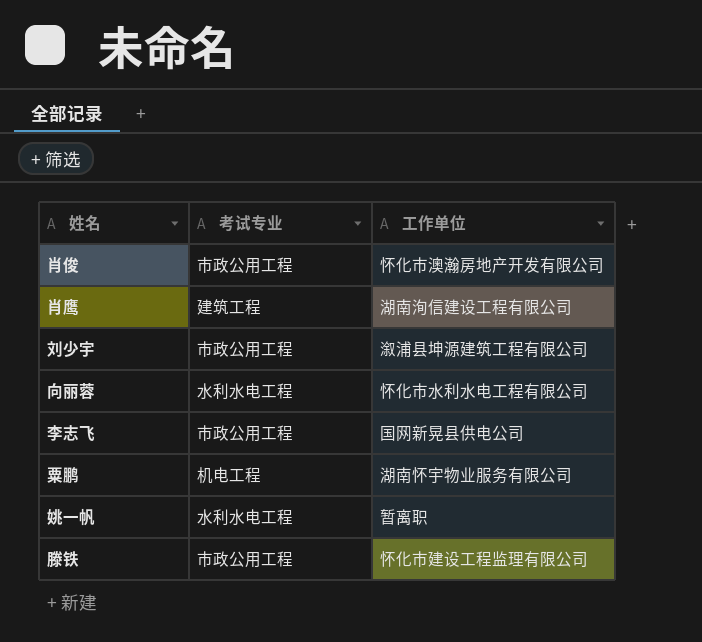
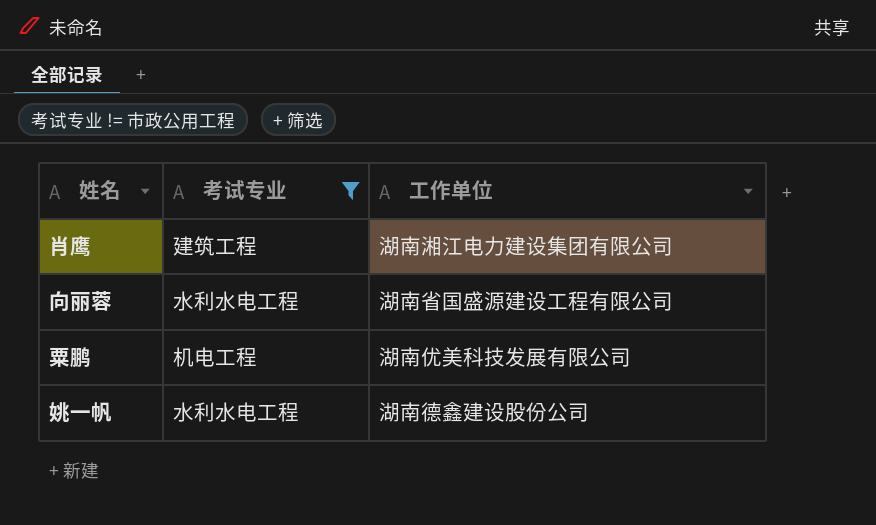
filter: none -> 考试专业 != 市政公用工程
肖鹰 | 工作单位: 湖南洵信建设工程有限公司 -> 湖南湘江电力建设集团有限公司
向丽蓉 | 工作单位: 怀化市水利水电工程有限公司 -> 湖南省国盛源建设工程有限公司
粟鹏 | 工作单位: 湖南怀宇物业服务有限公司 -> 湖南优美科技发展有限公司
姚一帆 | 工作单位: 暂离职 -> 湖南德鑫建设股份公司

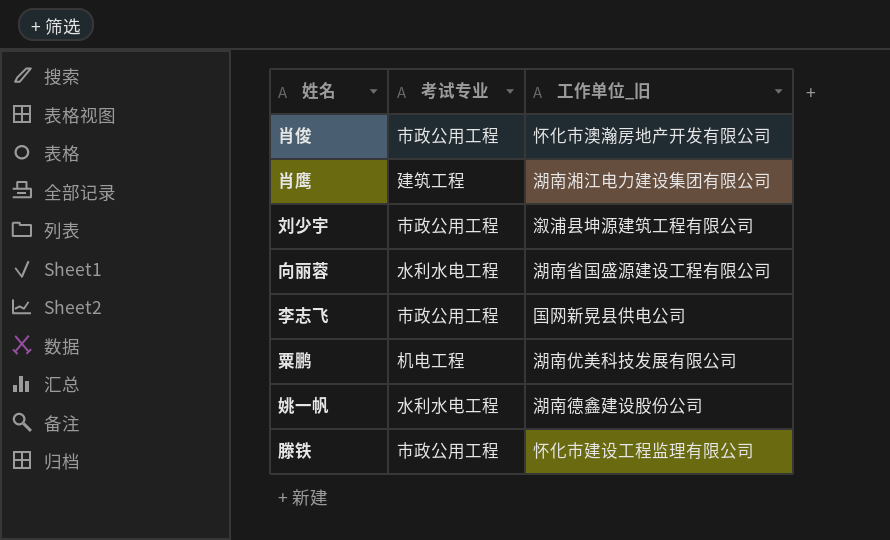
filter: 考试专业 != 市政公用工程 -> none
column name: 工作单位 -> 工作单位_旧

